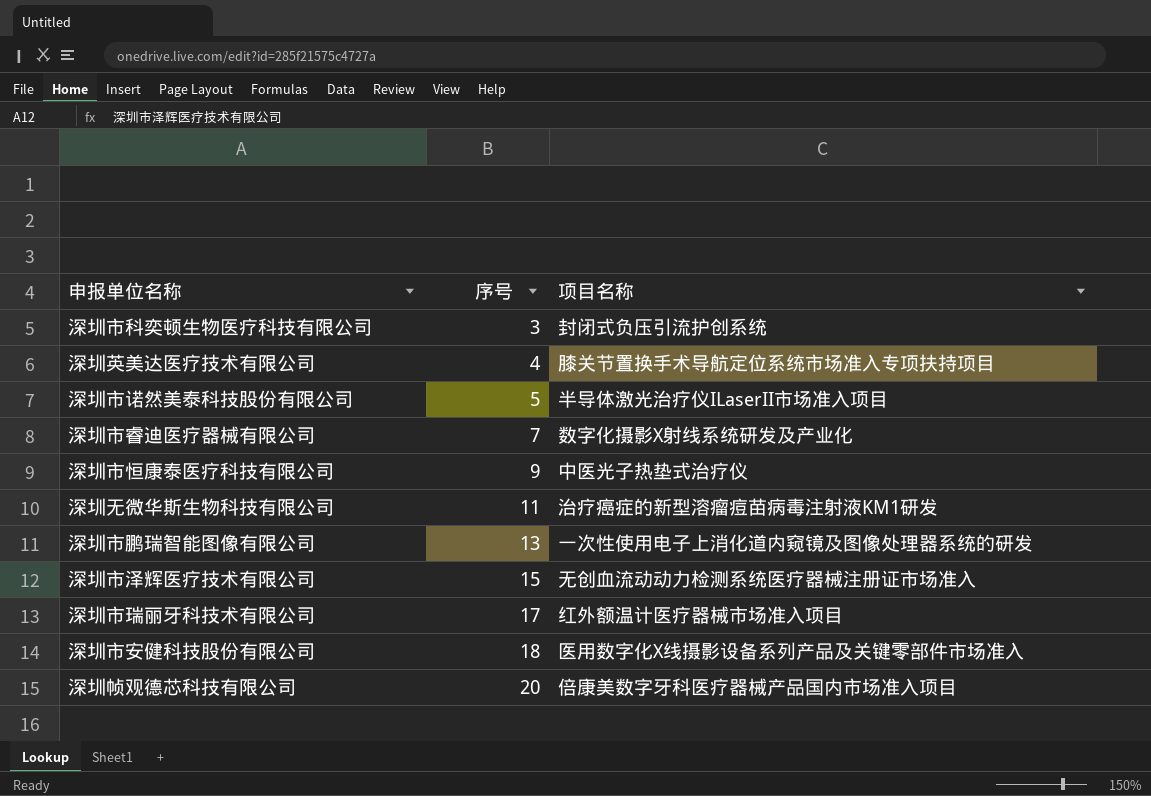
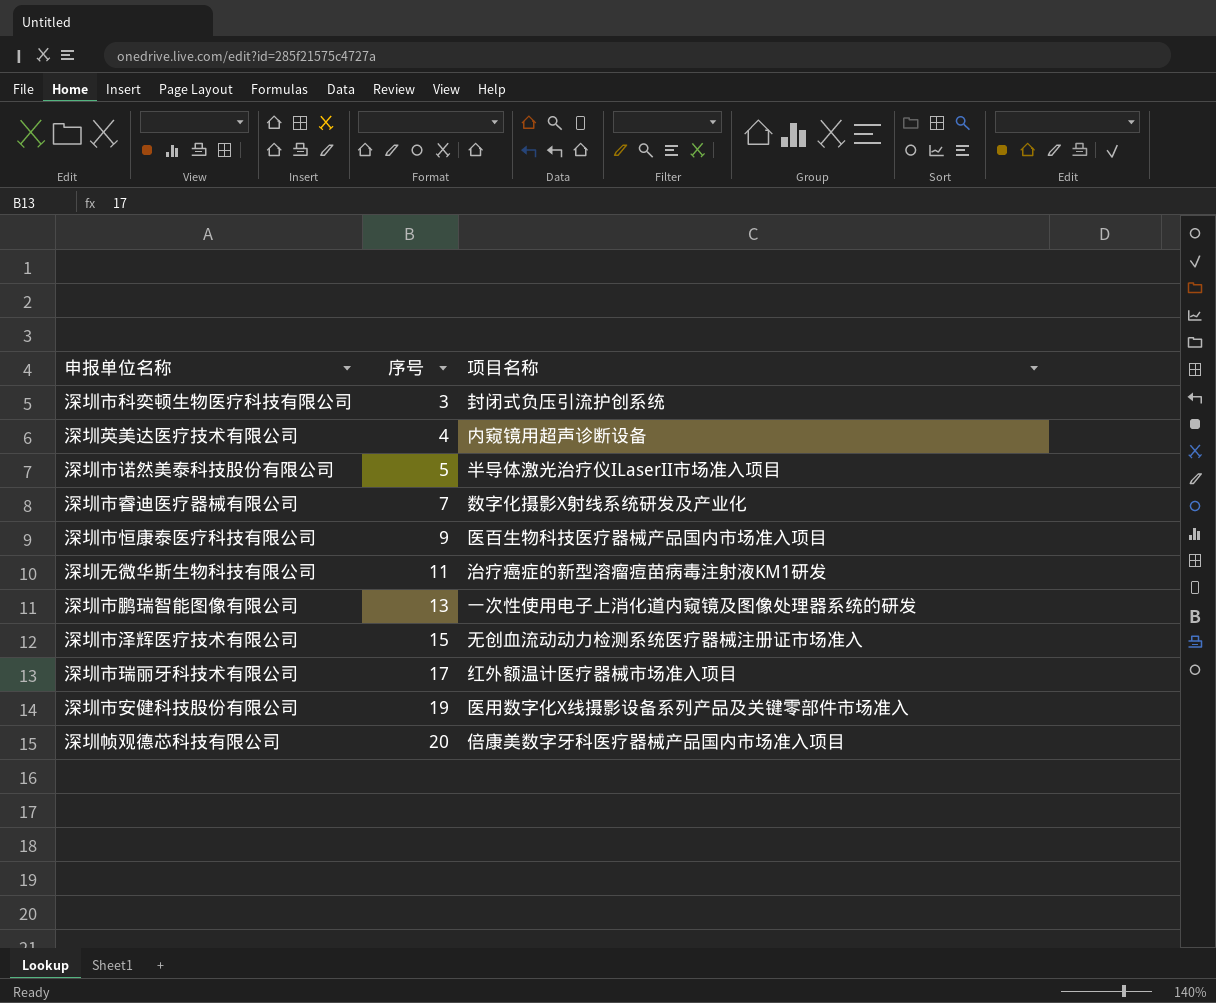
深圳英美达医疗技术有限公司 | 项目名称: 膝关节置换手术导航定位系统市场准入专项扶持项目 -> 内窥镜用超声诊断设备
深圳市恒康泰医疗科技有限公司 | 项目名称: 中医光子热垫式治疗仪 -> 医百生物科技医疗器械产品国内市场准入项目
深圳市安健科技股份有限公司 | 序号: 18 -> 19

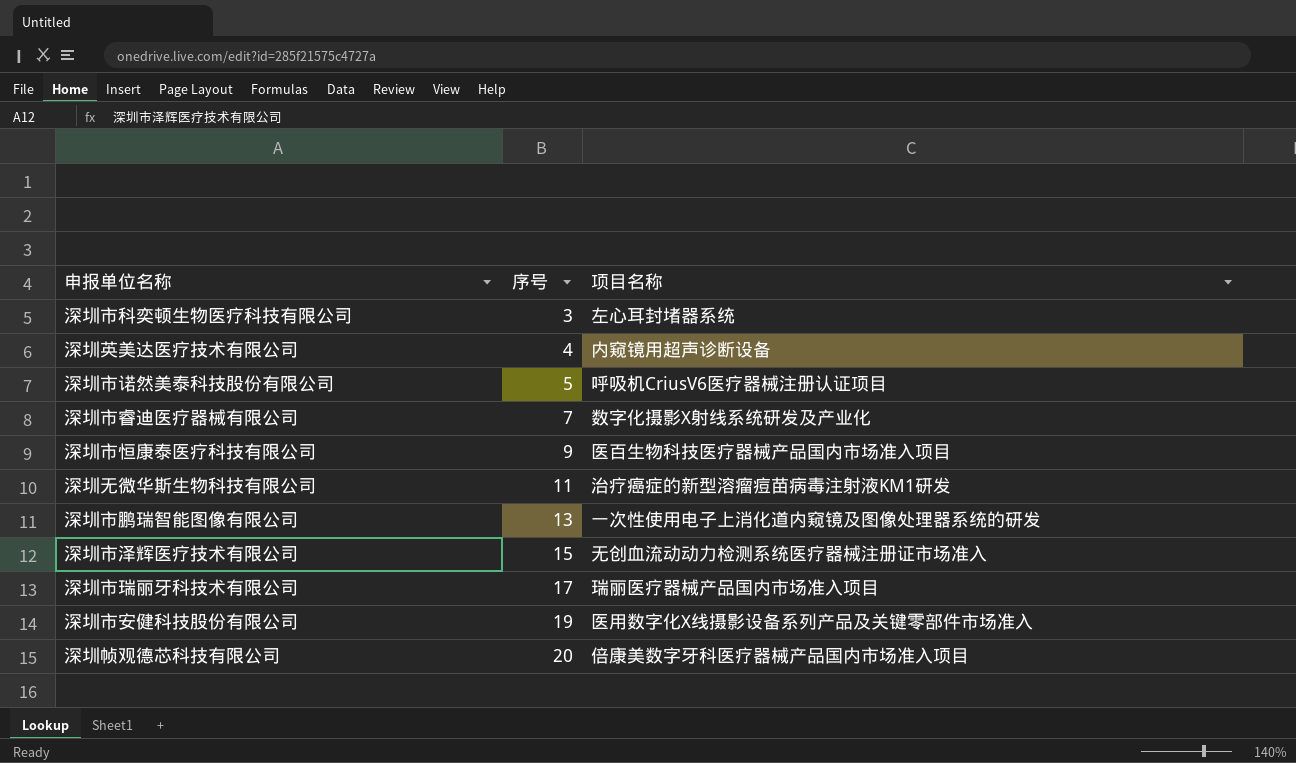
深圳市科奕顿生物医疗科技有限公司 | 项目名称: 封闭式负压引流护创系统 -> 左心耳封堵器系统
深圳市诺然美泰科技股份有限公司 | 项目名称: 半导体激光治疗仪ILaserII市场准入项目 -> 呼吸机CriusV6医疗器械注册认证项目
深圳市瑞丽牙科技术有限公司 | 项目名称: 红外额温计医疗器械市场准入项目 -> 瑞丽医疗器械产品国内市场准入项目

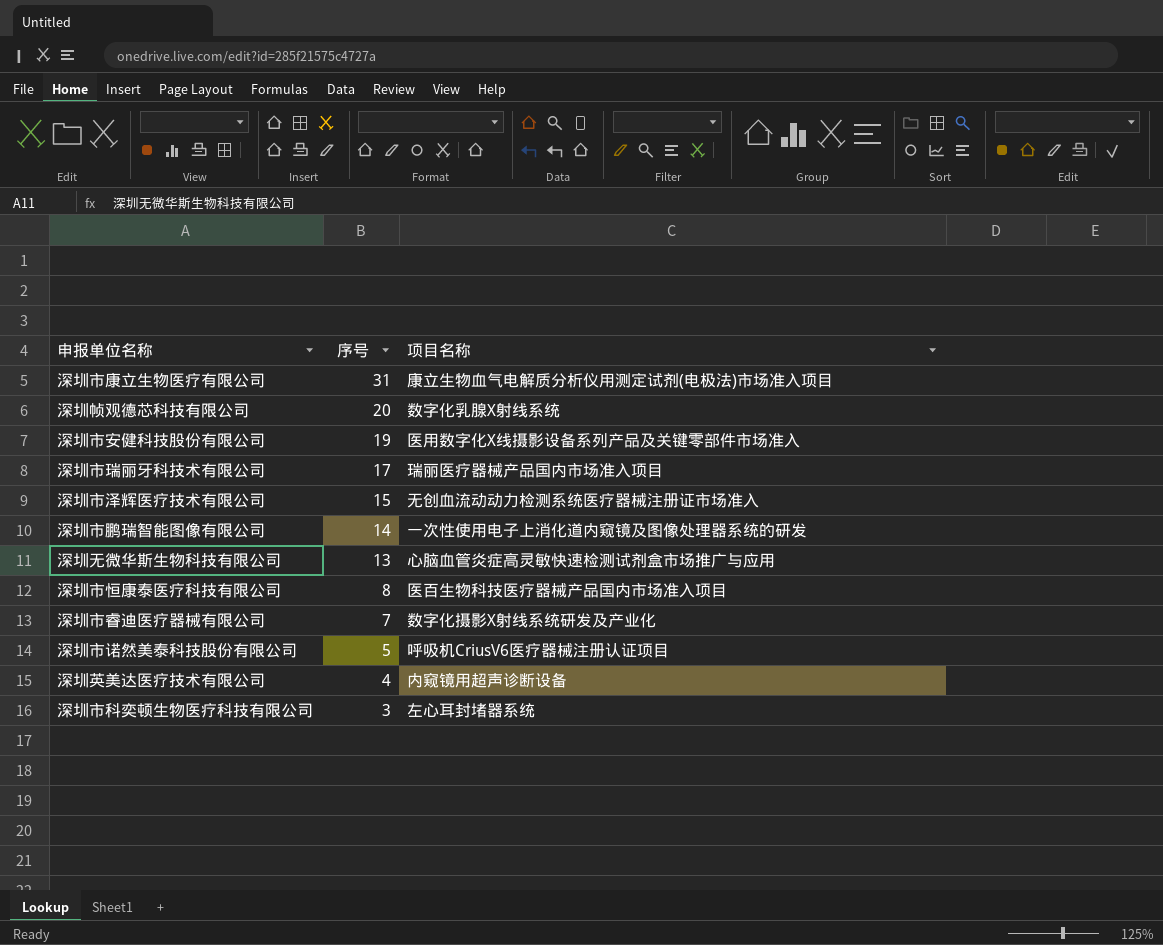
row order: 序号 ascending -> 序号 descending
row 深圳市康立生物医疗有限公司: none -> 31 | 康立生物血气电解质分析仪用测定试剂(电极法)市场准入项目
深圳帧观德芯科技有限公司 | 项目名称: 倍康美数字牙科医疗器械产品国内市场准入项目 -> 数字化乳腺X射线系统
深圳市鹏瑞智能图像有限公司 | 序号: 13 -> 14
深圳无微华斯生物科技有限公司 | 序号: 11 -> 13
深圳无微华斯生物科技有限公司 | 项目名称: 治疗癌症的新型溶瘤痘苗病毒注射液KM1研发 -> 心脑血管炎症高灵敏快速检测试剂盒市场推广与应用
深圳市恒康泰医疗科技有限公司 | 序号: 9 -> 8

